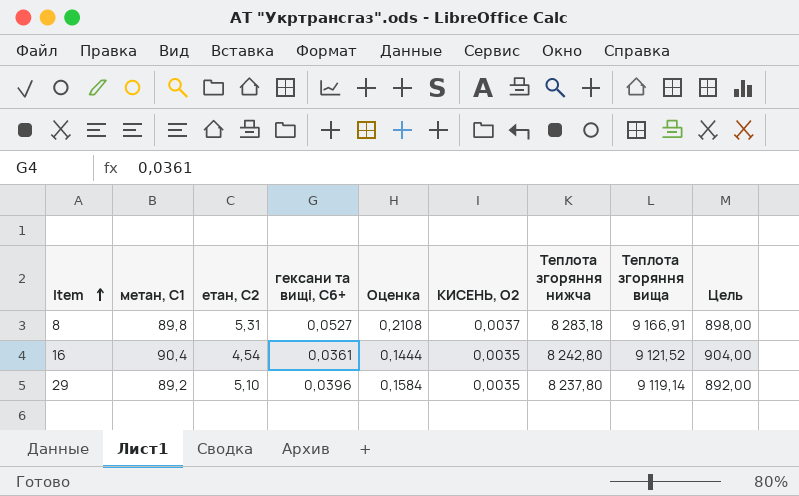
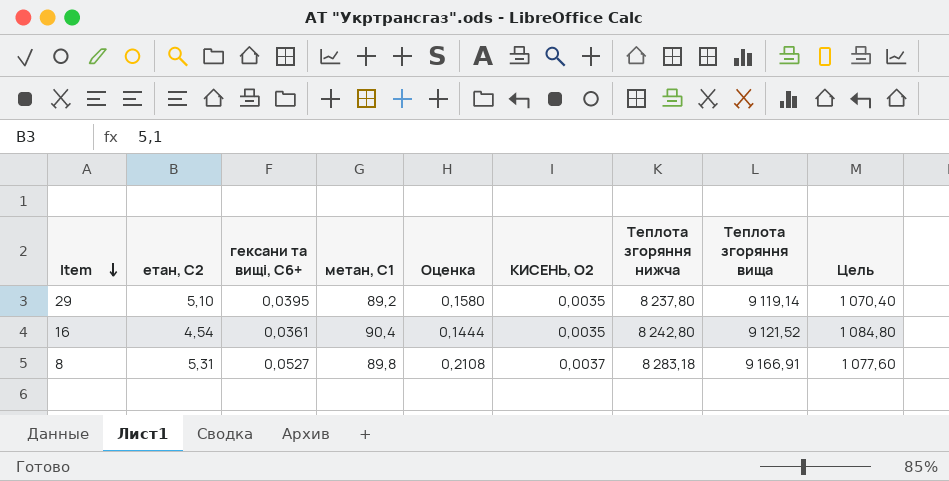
row order: Item ascending -> Item descending
column метан, С1 | position: 2 -> 4
column Цель | formula: [метан, С1] * 10 -> [метан, С1] * 12
29 | гексани та вищі, С6+: 0,0396 -> 0,0395
29 | Оценка: 0,1584 -> 0,1580

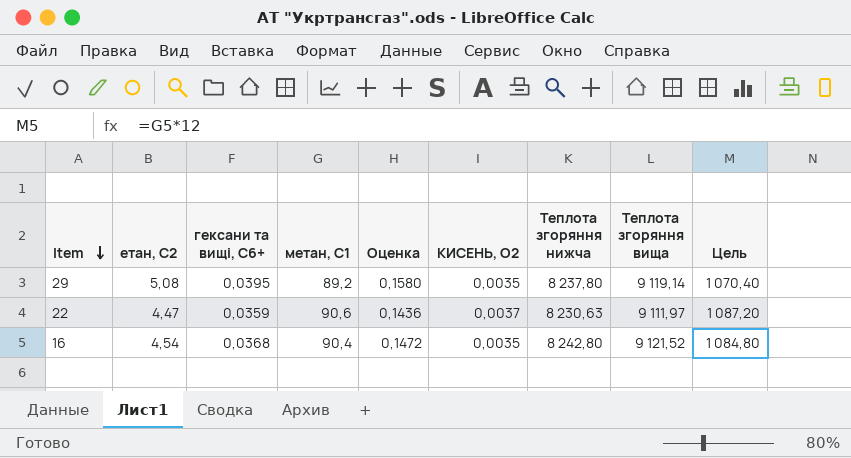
row 8: 5,31 | 0,0527 | 89,8 | 0,2108 | 0,0037 | 8 283,18 | 9 166,91 | 1 077,60 -> none
29 | етан, С2: 5,10 -> 5,08
row 22: none -> 4,47 | 0,0359 | 90,6 | 0,1436 | 0,0037 | 8 230,63 | 9 111,97 | 1 087,20
16 | гексани та вищі, С6+: 0,0361 -> 0,0368
16 | Оценка: 0,1444 -> 0,1472

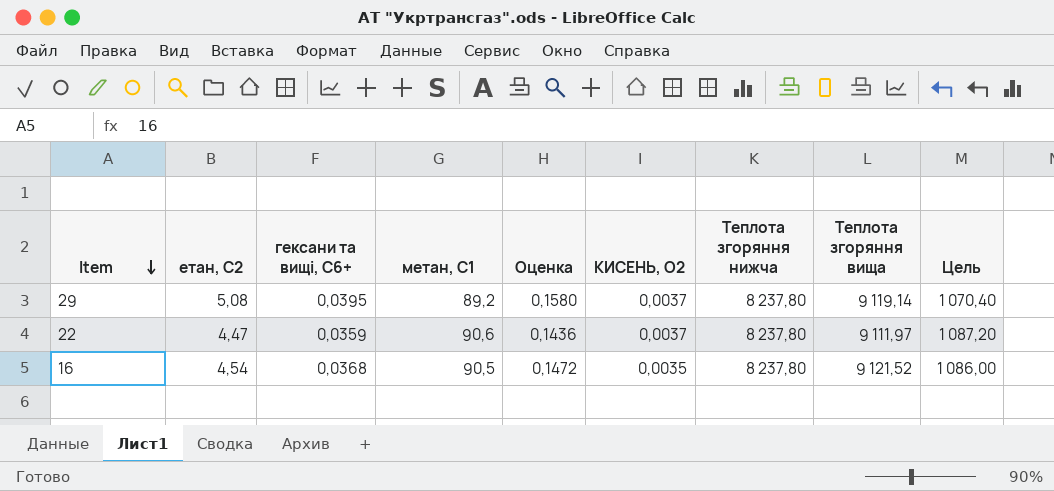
29 | КИСЕНЬ, О2: 0,0035 -> 0,0037
22 | Теплота згоряння нижча: 8 230,63 -> 8 237,80
16 | метан, С1: 90,4 -> 90,5
16 | Теплота згоряння нижча: 8 242,80 -> 8 237,80
16 | Цель: 1 084,80 -> 1 086,00

